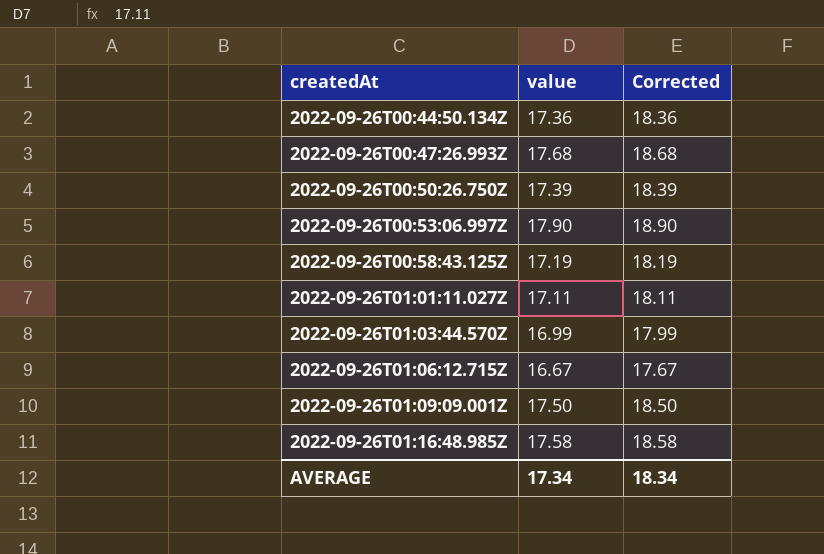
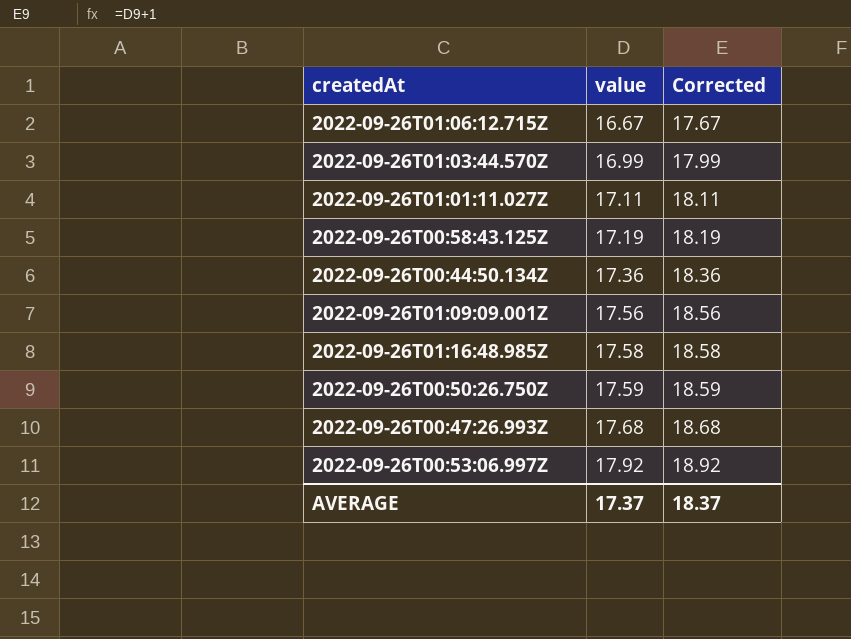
row order: createdAt ascending -> value ascending
2022-09-26T01:09:09.001Z | value: 17.50 -> 17.56
2022-09-26T01:09:09.001Z | Corrected: 18.50 -> 18.56
2022-09-26T00:50:26.750Z | value: 17.39 -> 17.59
2022-09-26T00:50:26.750Z | Corrected: 18.39 -> 18.59
2022-09-26T00:53:06.997Z | value: 17.90 -> 17.92
2022-09-26T00:53:06.997Z | Corrected: 18.90 -> 18.92
AVERAGE | value: 17.34 -> 17.37
AVERAGE | Corrected: 18.34 -> 18.37

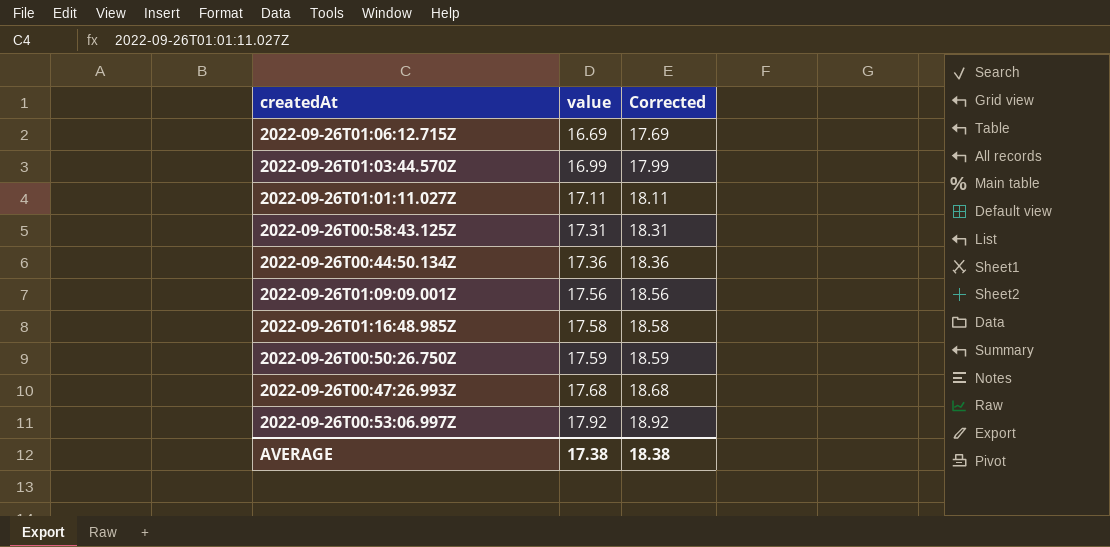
2022-09-26T01:06:12.715Z | value: 16.67 -> 16.69
2022-09-26T01:06:12.715Z | Corrected: 17.67 -> 17.69
2022-09-26T00:58:43.125Z | value: 17.19 -> 17.31
2022-09-26T00:58:43.125Z | Corrected: 18.19 -> 18.31
AVERAGE | value: 17.37 -> 17.38
AVERAGE | Corrected: 18.37 -> 18.38

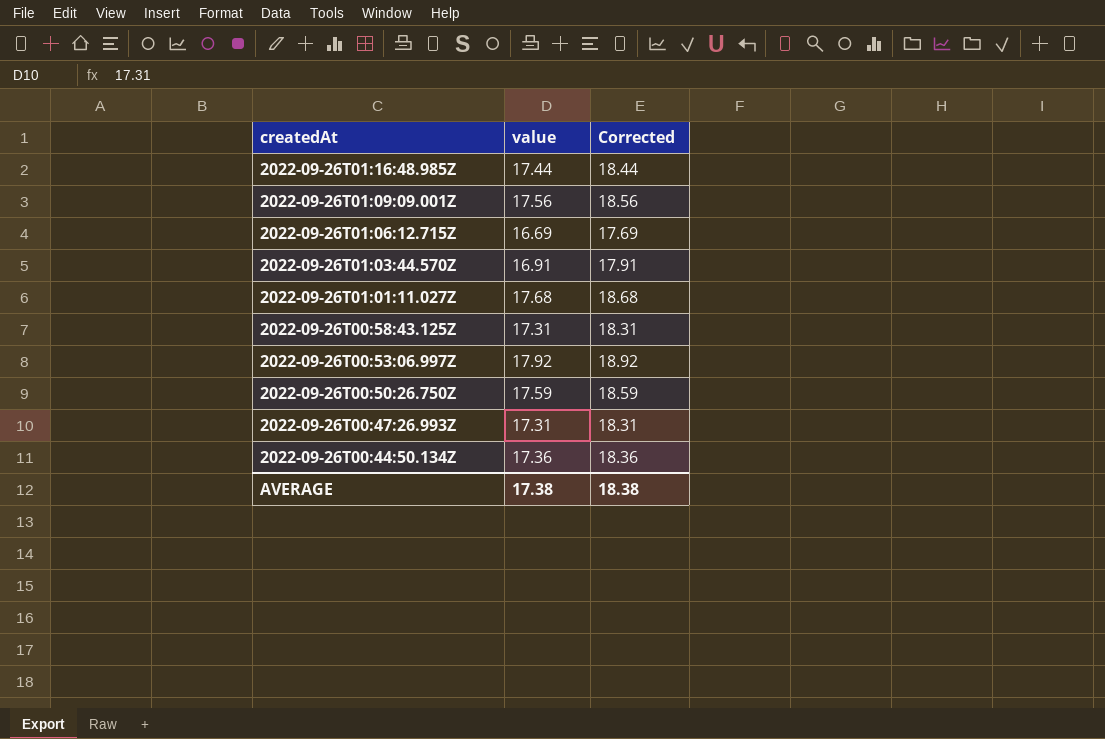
row order: value ascending -> createdAt descending
2022-09-26T01:16:48.985Z | value: 17.58 -> 17.44
2022-09-26T01:16:48.985Z | Corrected: 18.58 -> 18.44
2022-09-26T01:03:44.570Z | value: 16.99 -> 16.91
2022-09-26T01:03:44.570Z | Corrected: 17.99 -> 17.91
2022-09-26T01:01:11.027Z | value: 17.11 -> 17.68
2022-09-26T01:01:11.027Z | Corrected: 18.11 -> 18.68
2022-09-26T00:47:26.993Z | value: 17.68 -> 17.31
2022-09-26T00:47:26.993Z | Corrected: 18.68 -> 18.31

